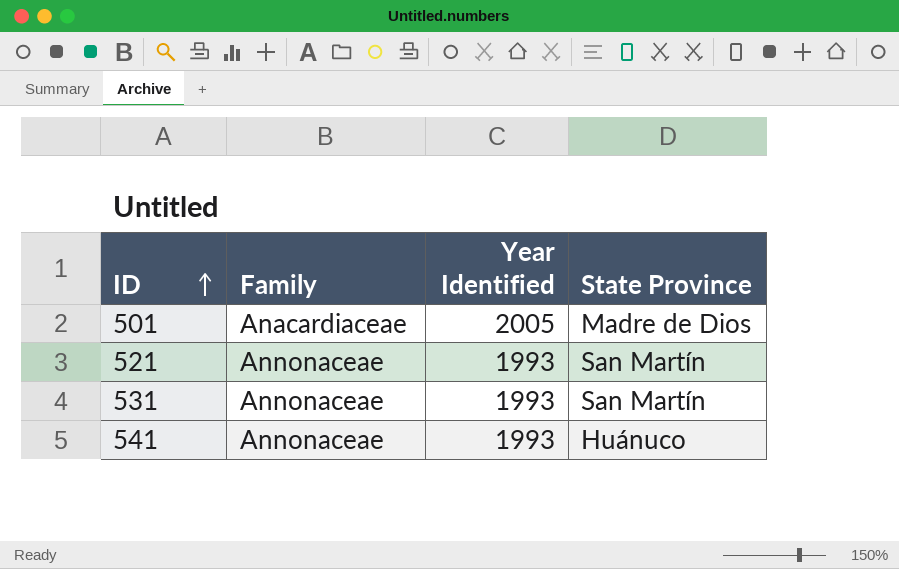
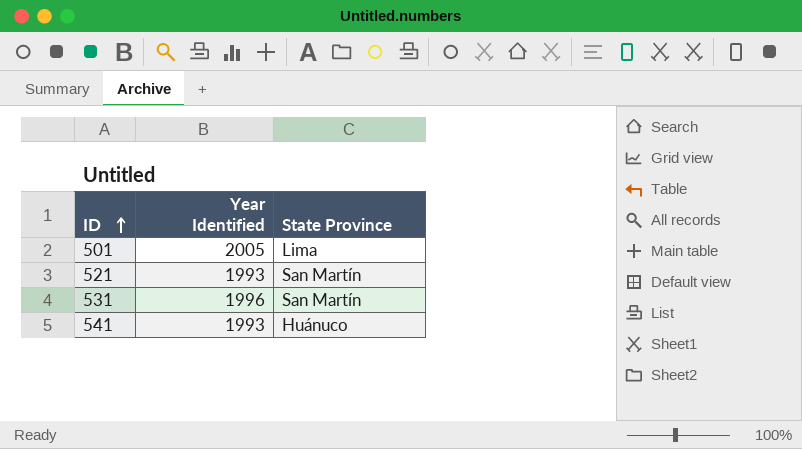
column Family | position: 2 -> none
501 | State Province: Madre de Dios -> Lima
531 | Year Identified: 1993 -> 1996

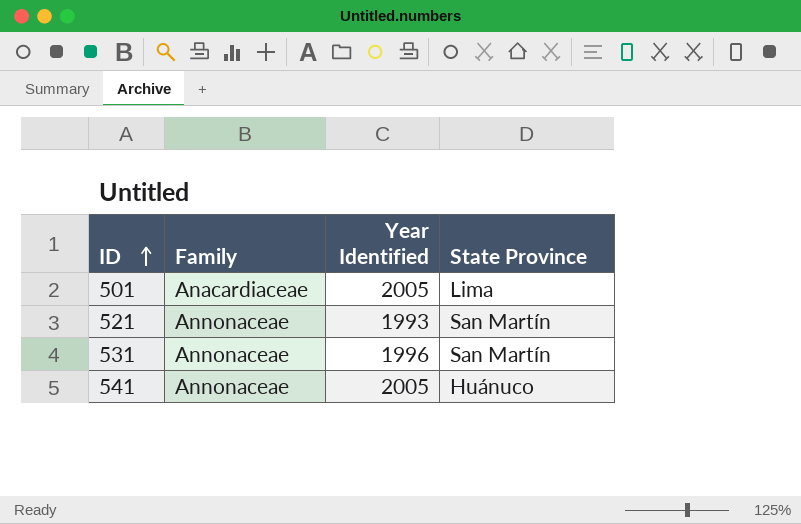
column Family | position: none -> 2
541 | Year Identified: 1993 -> 2005

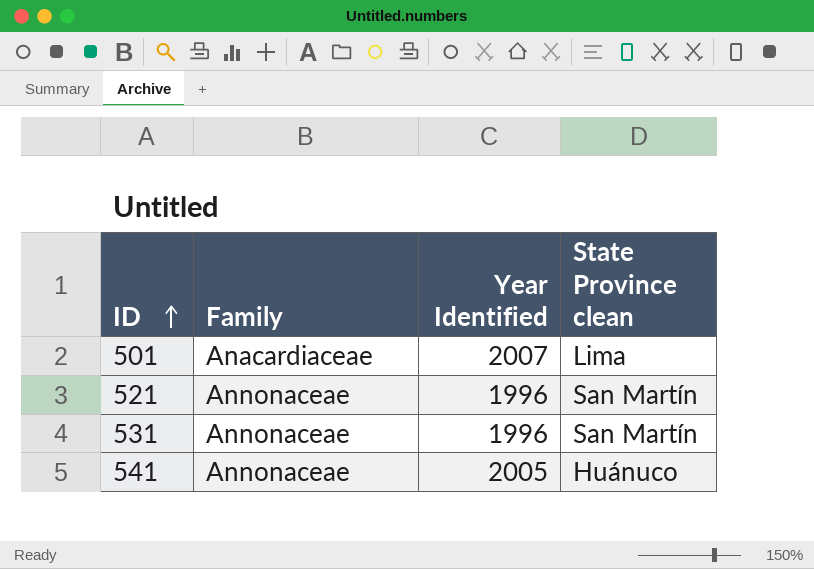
column name: State Province -> State Province clean
501 | Year Identified: 2005 -> 2007
521 | Year Identified: 1993 -> 1996

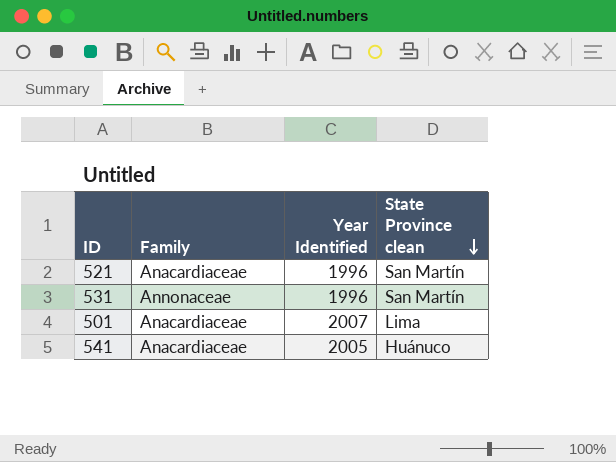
row order: ID ascending -> State Province clean descending
521 | Family: Annonaceae -> Anacardiaceae
541 | Family: Annonaceae -> Anacardiaceae

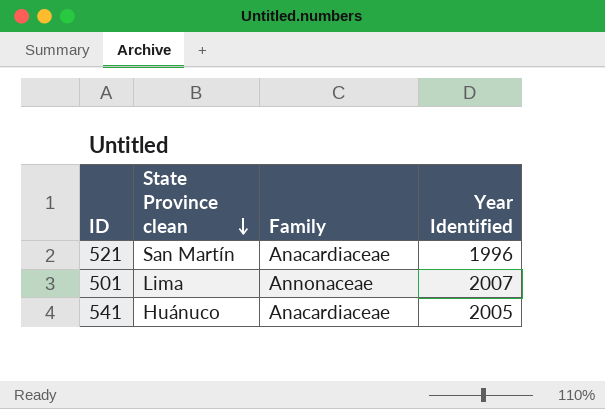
column State Province clean | position: 4 -> 2
row 531: Annonaceae | 1996 | San Martín -> none
501 | Family: Anacardiaceae -> Annonaceae

